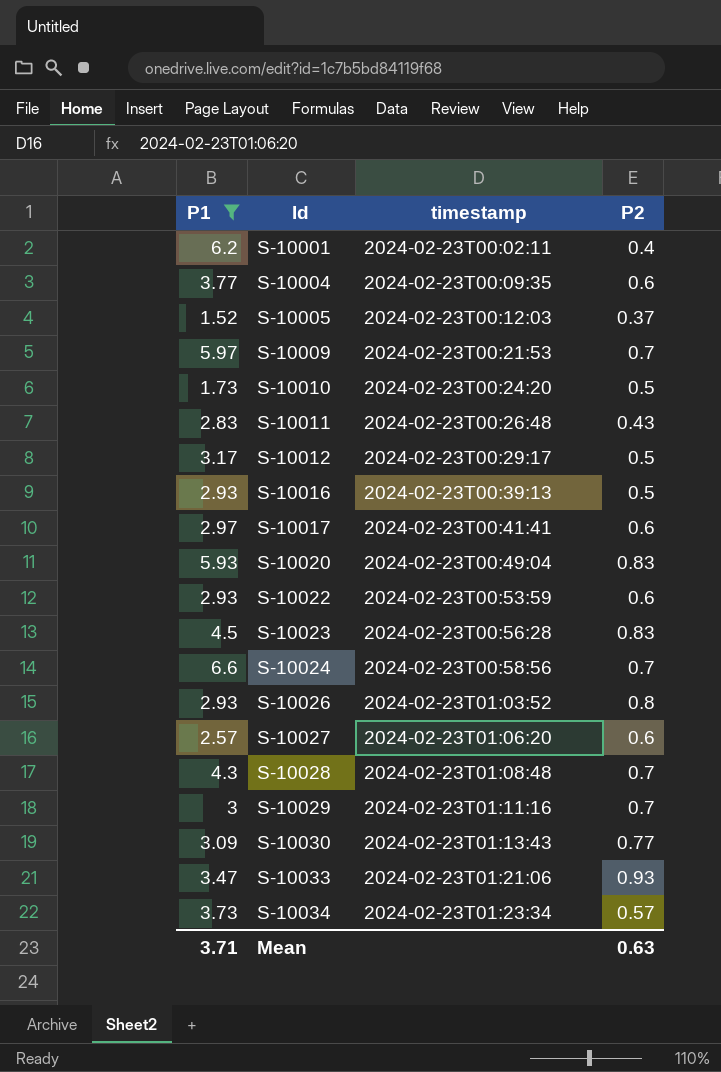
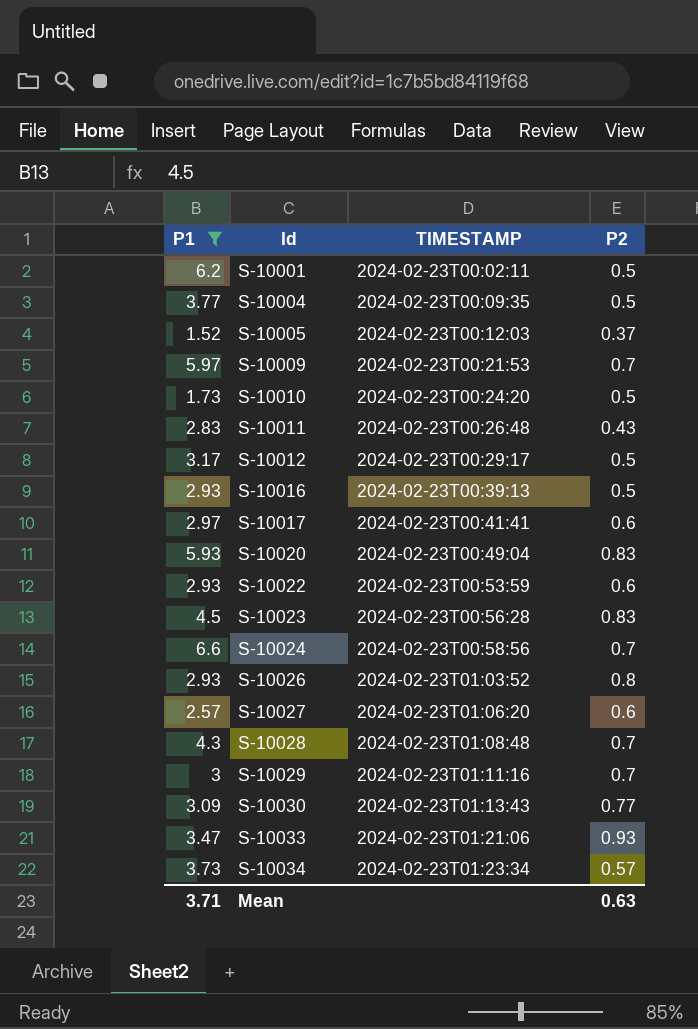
column name: timestamp -> TIMESTAMP
S-10001 | P2: 0.4 -> 0.5
S-10004 | P2: 0.6 -> 0.5

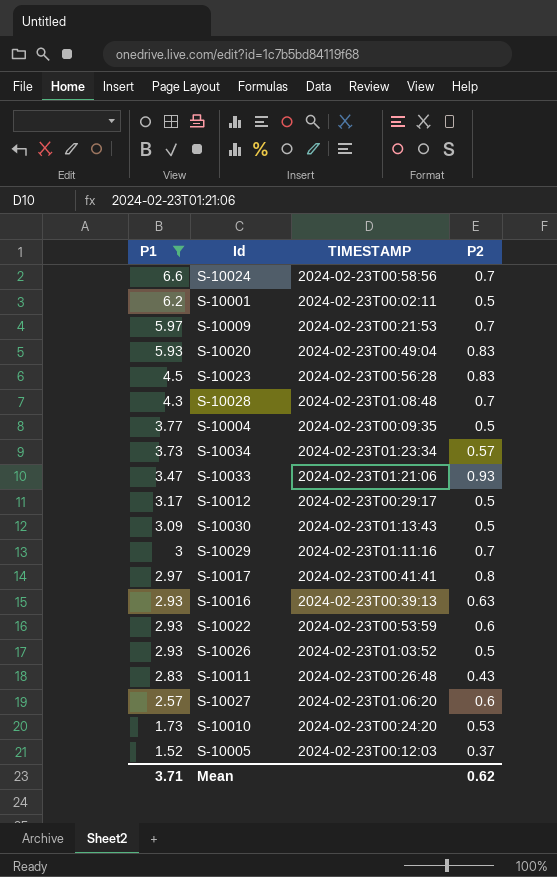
row order: Id ascending -> P1 descending
S-10030 | P2: 0.77 -> 0.5
S-10017 | P2: 0.6 -> 0.8
S-10016 | P2: 0.5 -> 0.63
S-10026 | P2: 0.8 -> 0.5
S-10010 | P2: 0.5 -> 0.53
Mean | P2: 0.63 -> 0.62

